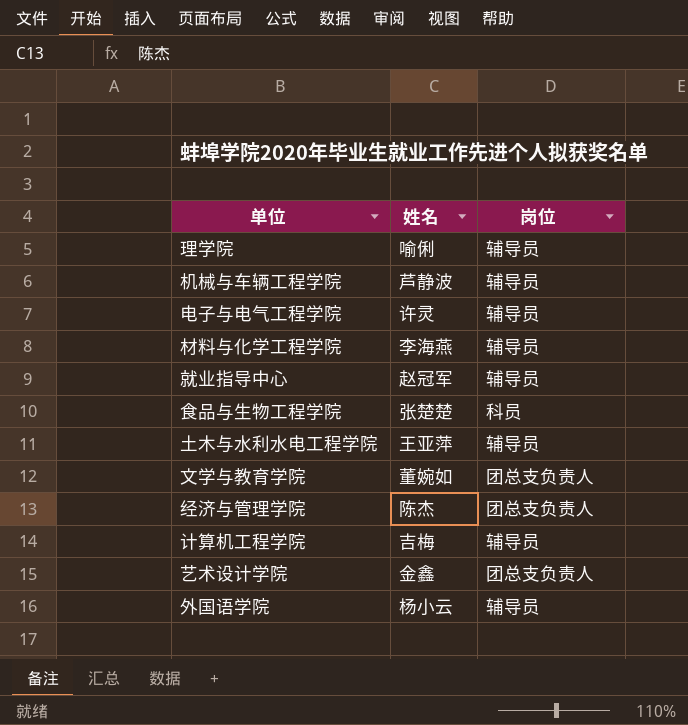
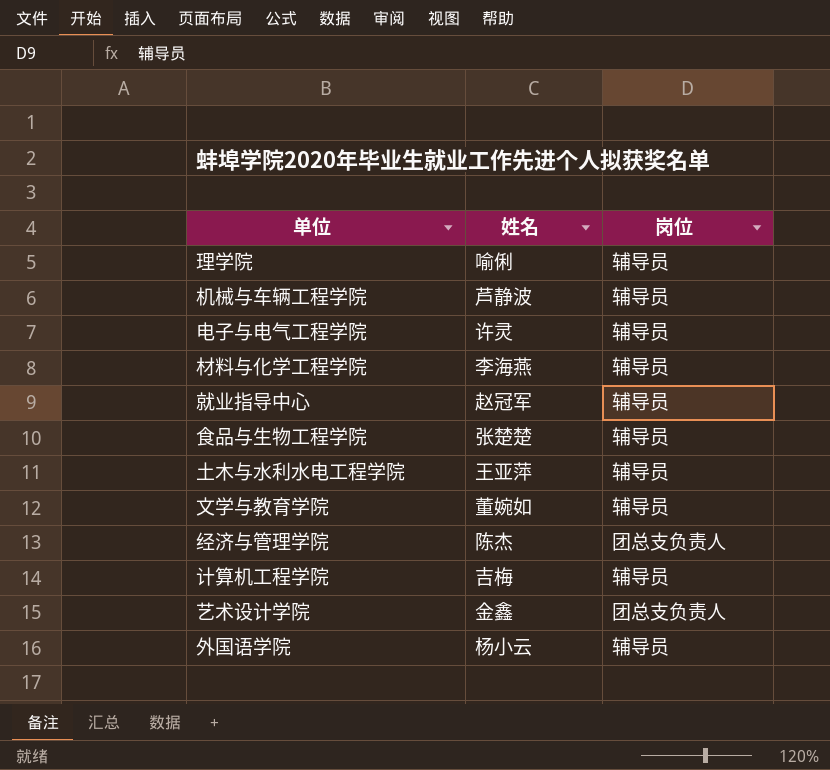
食品与生物工程学院 | 岗位: 科员 -> 辅导员
文学与教育学院 | 岗位: 团总支负责人 -> 辅导员

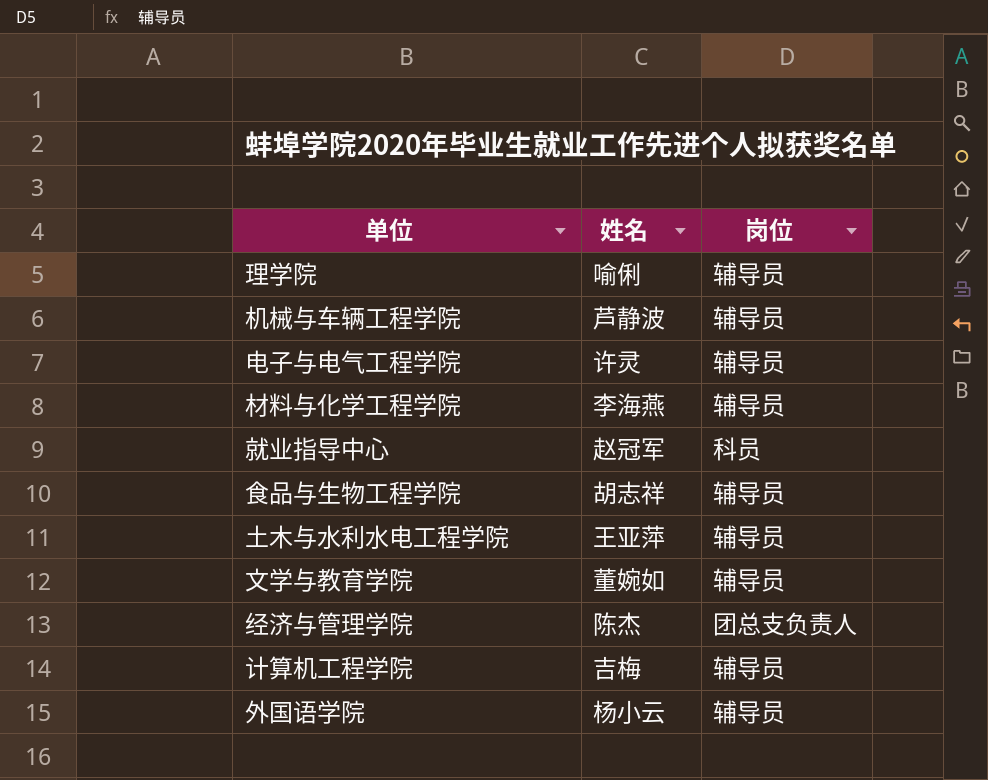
row 艺术设计学院: 金鑫 | 团总支负责人 -> none
就业指导中心 | 岗位: 辅导员 -> 科员
食品与生物工程学院 | 姓名: 张楚楚 -> 胡志祥

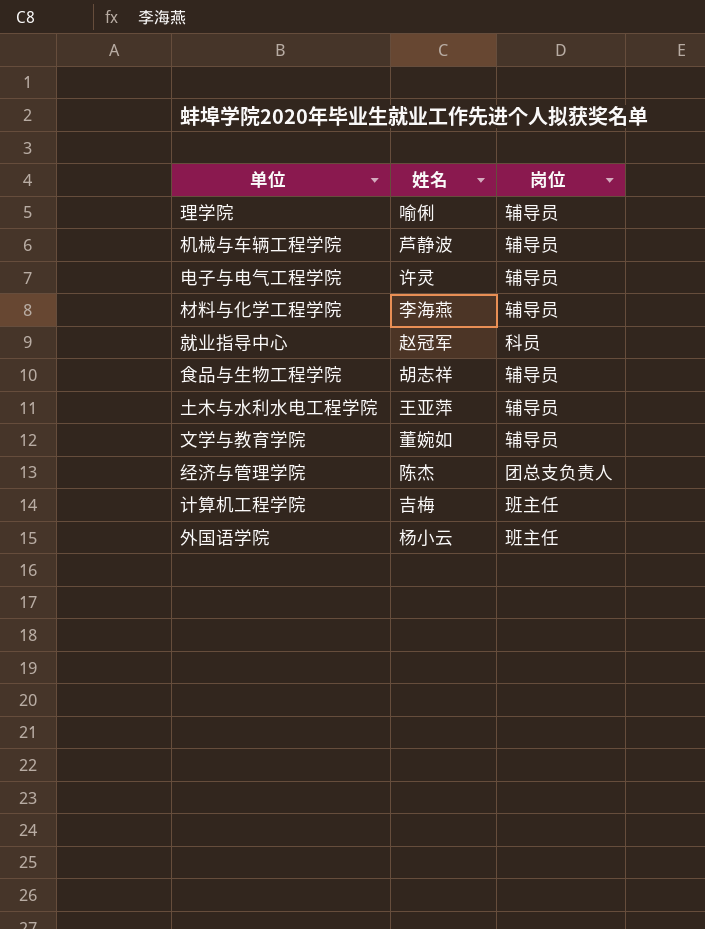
计算机工程学院 | 岗位: 辅导员 -> 班主任
外国语学院 | 岗位: 辅导员 -> 班主任

